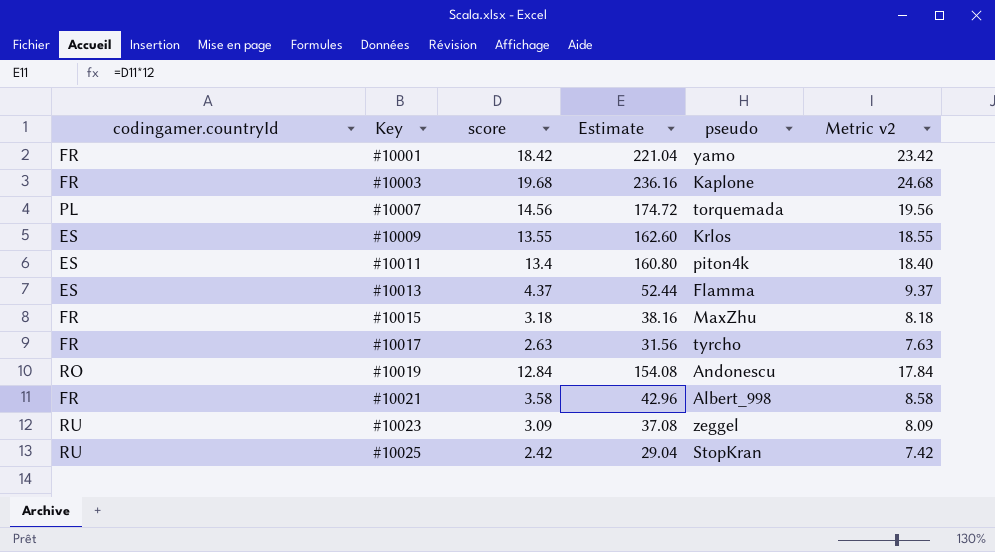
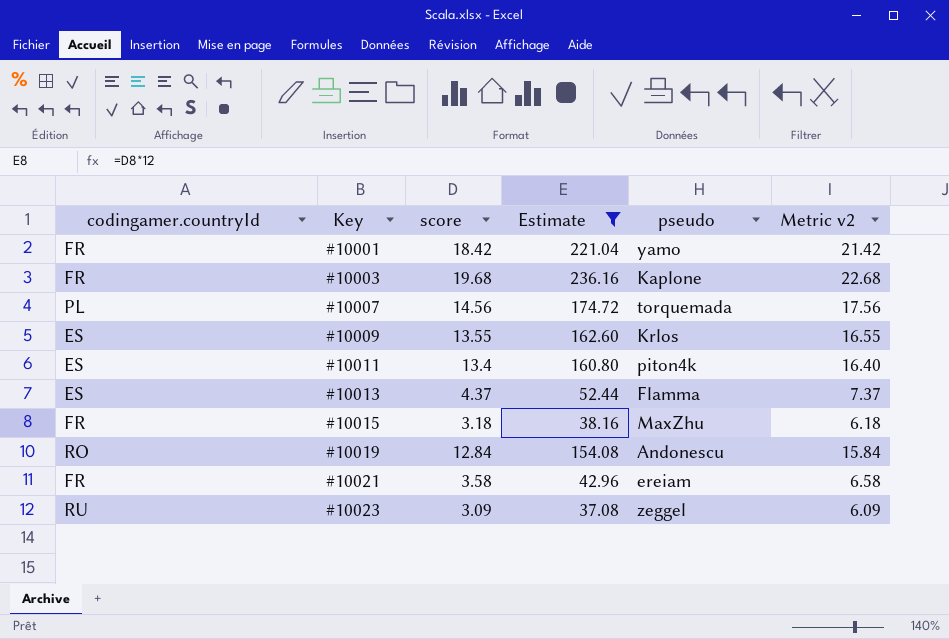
filter: none -> Estimate >= 37.08
column Metric v2 | formula: [score] + 5 -> [score] + 3
#10021 | pseudo: Albert_998 -> ereiam

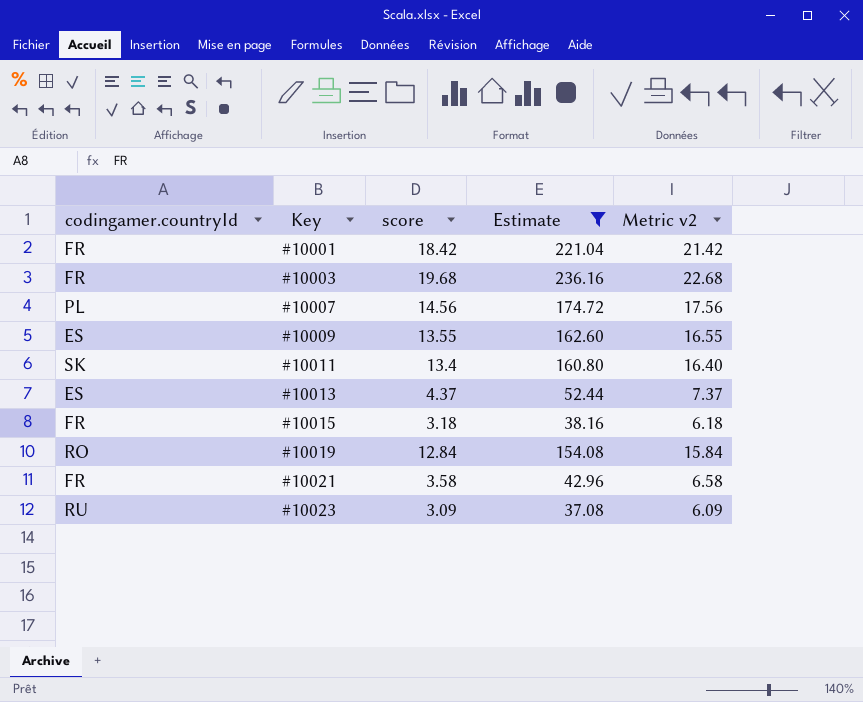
column pseudo | position: 5 -> none
#10011 | codingamer.countryId: ES -> SK

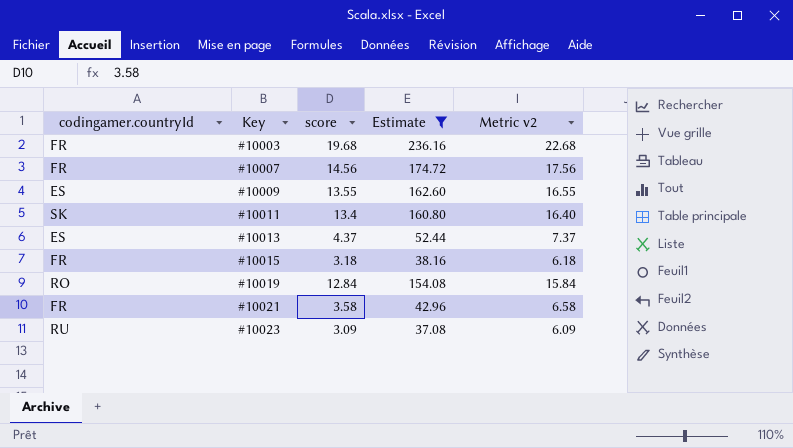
row #10001: FR | 18.42 | 221.04 | 21.42 -> none
#10007 | codingamer.countryId: PL -> FR

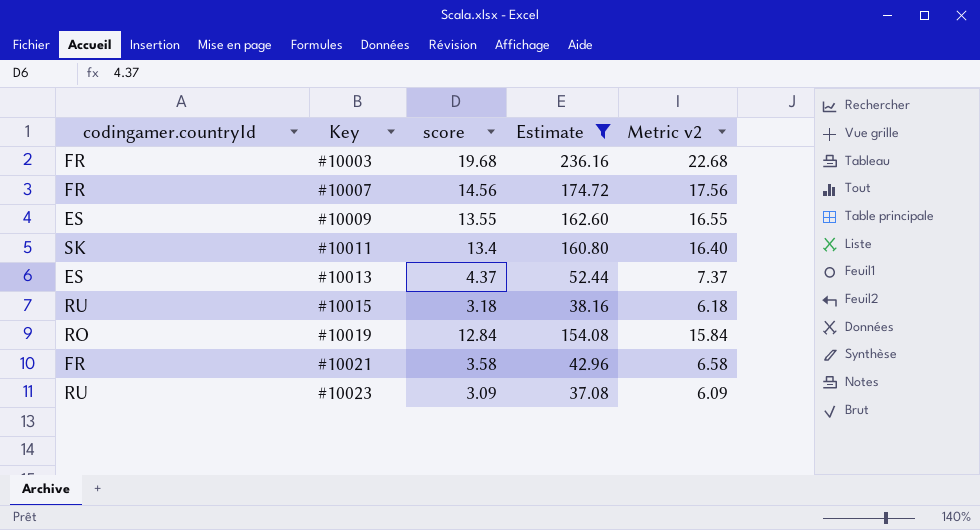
#10015 | codingamer.countryId: FR -> RU

